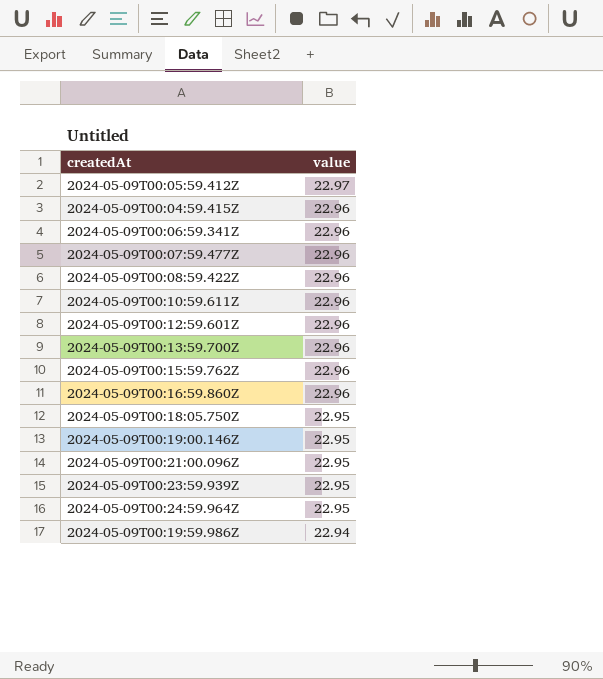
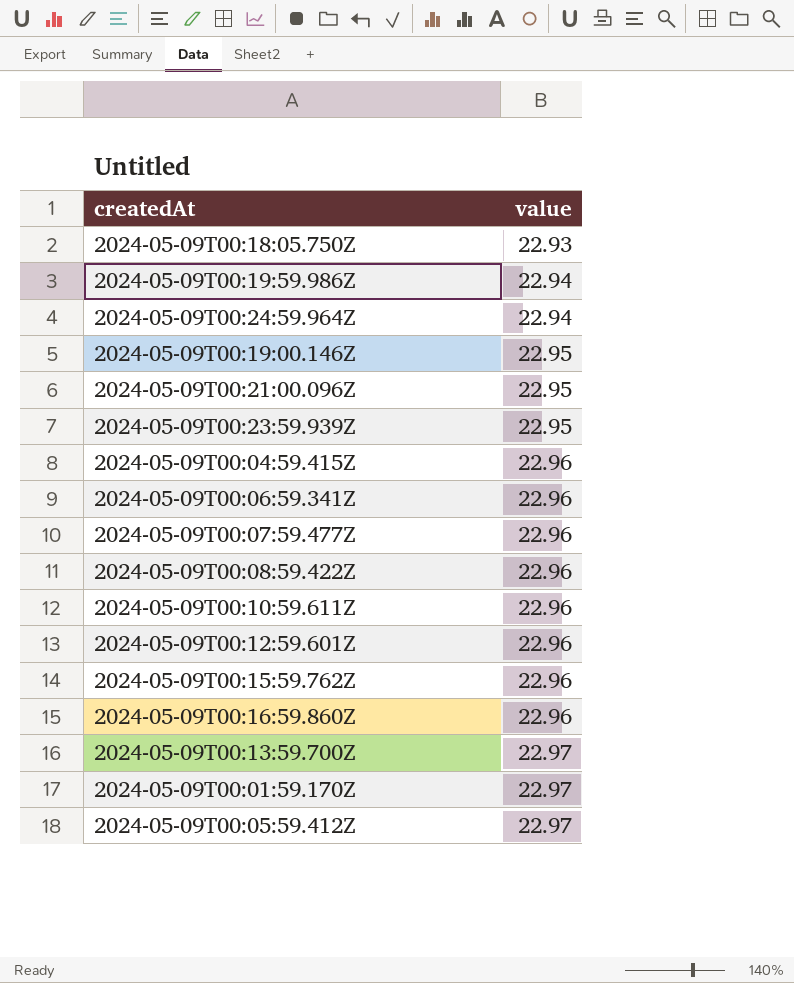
row order: value descending -> value ascending
2024-05-09T00:18:05.750Z | value: 22.95 -> 22.93
2024-05-09T00:24:59.964Z | value: 22.95 -> 22.94
2024-05-09T00:13:59.700Z | value: 22.96 -> 22.97
row 2024-05-09T00:01:59.170Z: none -> 22.97

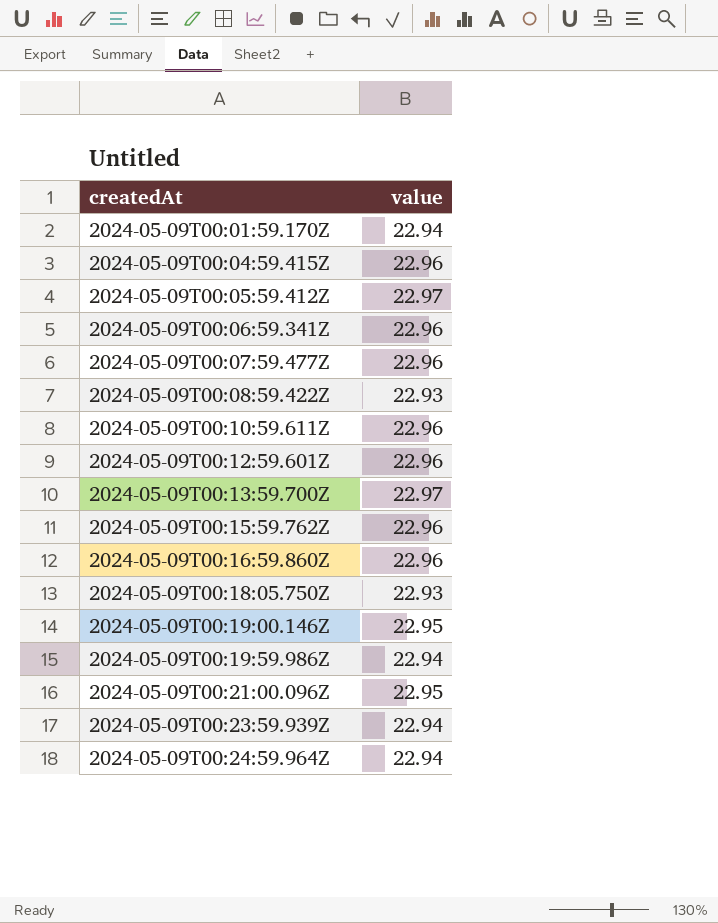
row order: value ascending -> createdAt ascending
2024-05-09T00:01:59.170Z | value: 22.97 -> 22.94
2024-05-09T00:08:59.422Z | value: 22.96 -> 22.93
2024-05-09T00:23:59.939Z | value: 22.95 -> 22.94

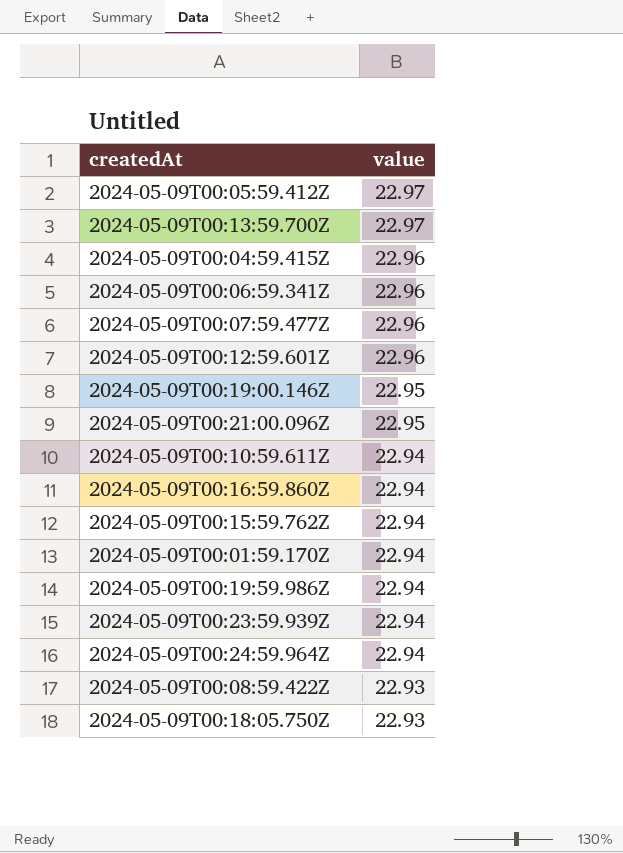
row order: createdAt ascending -> value descending
2024-05-09T00:10:59.611Z | value: 22.96 -> 22.94
2024-05-09T00:16:59.860Z | value: 22.96 -> 22.94
2024-05-09T00:15:59.762Z | value: 22.96 -> 22.94

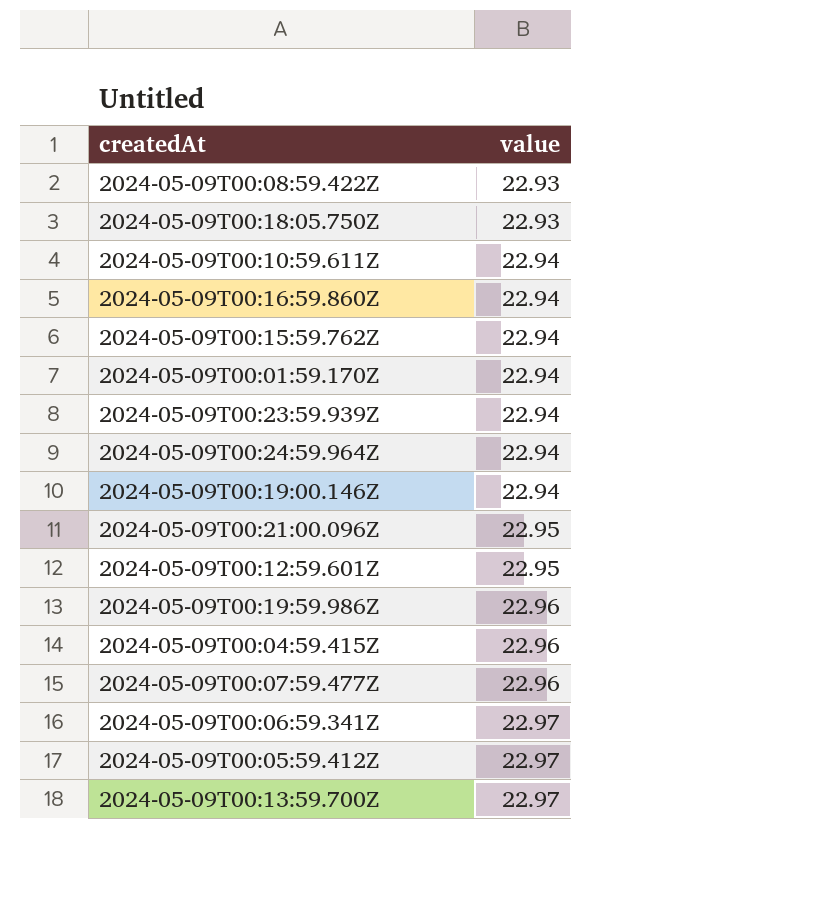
row order: value descending -> value ascending
2024-05-09T00:19:00.146Z | value: 22.95 -> 22.94
2024-05-09T00:12:59.601Z | value: 22.96 -> 22.95
2024-05-09T00:19:59.986Z | value: 22.94 -> 22.96
2024-05-09T00:06:59.341Z | value: 22.96 -> 22.97

